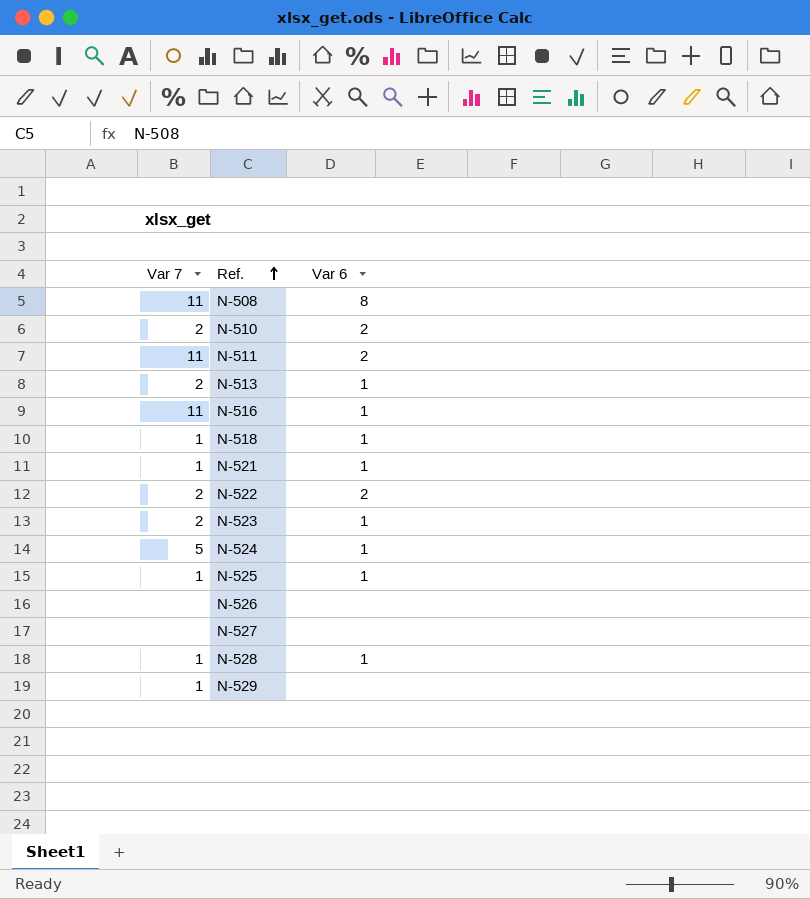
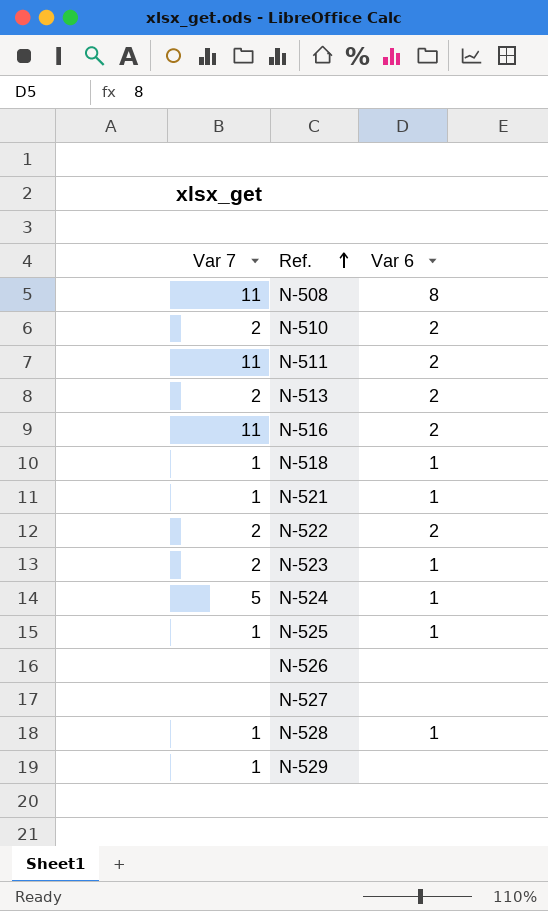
N-513 | Var 6: 1 -> 2
N-516 | Var 6: 1 -> 2

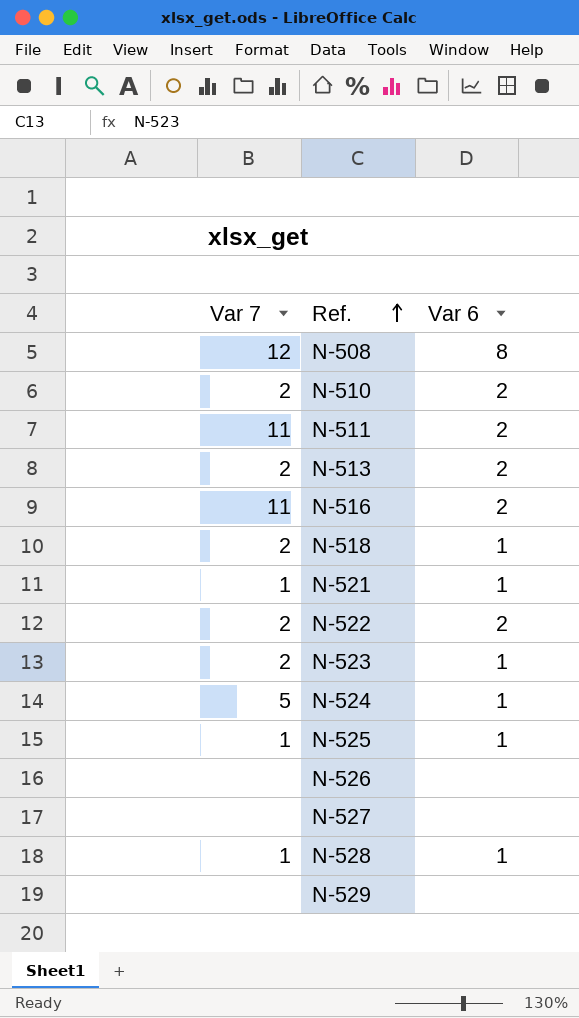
N-508 | Var 7: 11 -> 12
N-518 | Var 7: 1 -> 2
N-529 | Var 7: 1 -> none

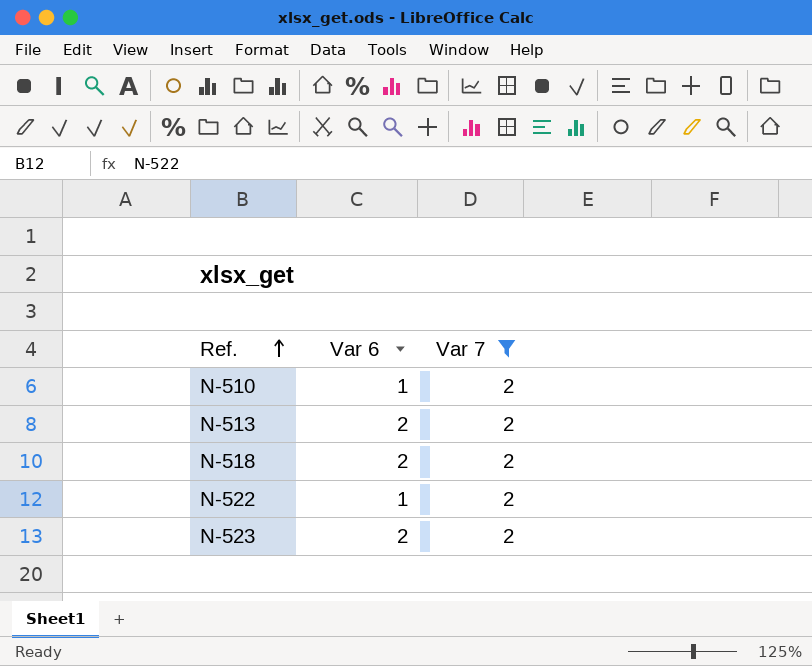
filter: none -> Var 7 = 2
column Var 7 | position: 1 -> 3
N-510 | Var 6: 2 -> 1
N-518 | Var 6: 1 -> 2
N-522 | Var 6: 2 -> 1
N-523 | Var 6: 1 -> 2

